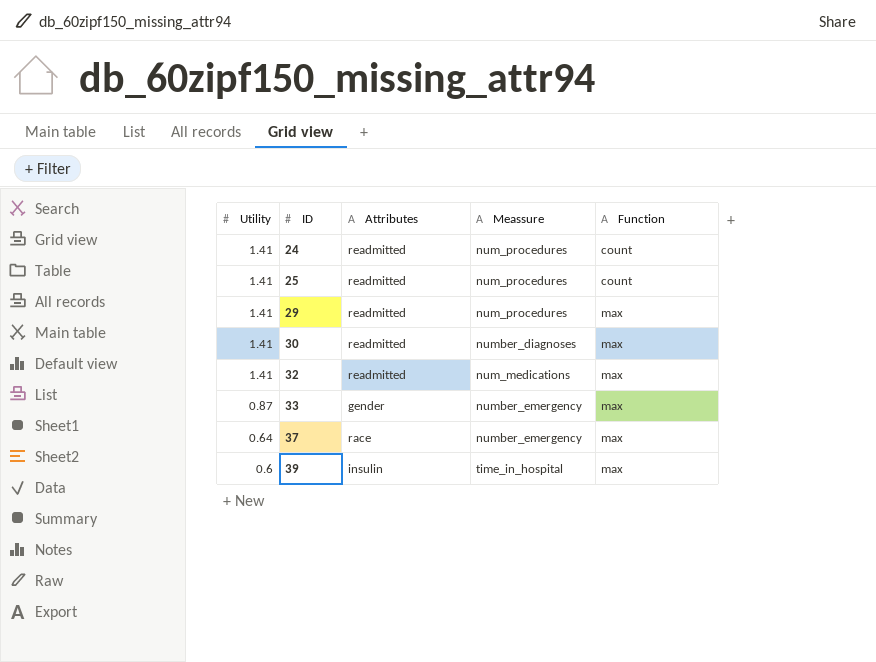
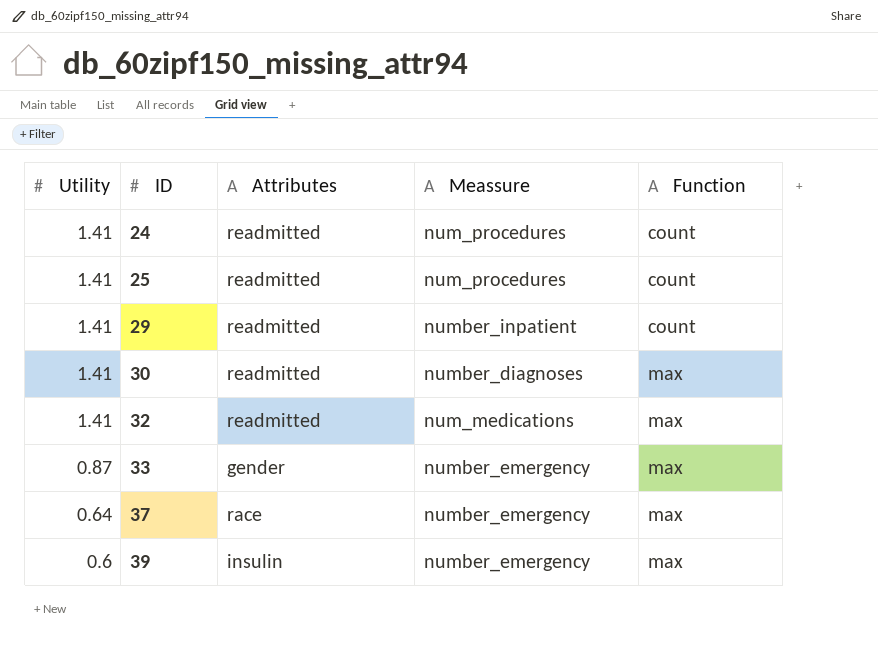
29 | Meassure: num_procedures -> number_inpatient
29 | Function: max -> count
39 | Meassure: time_in_hospital -> number_emergency

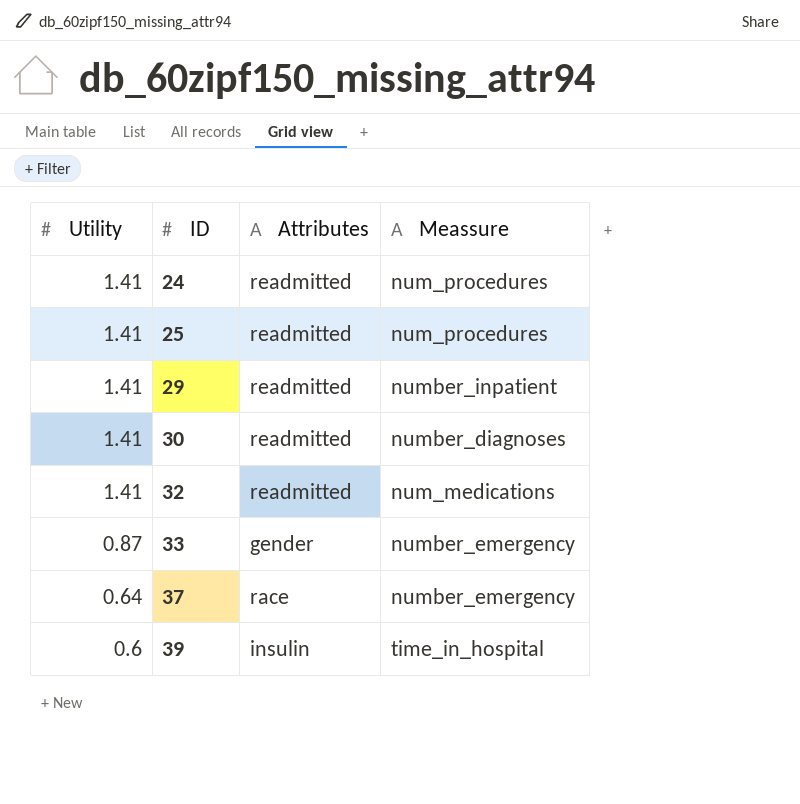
column Function | position: 5 -> none
39 | Meassure: number_emergency -> time_in_hospital

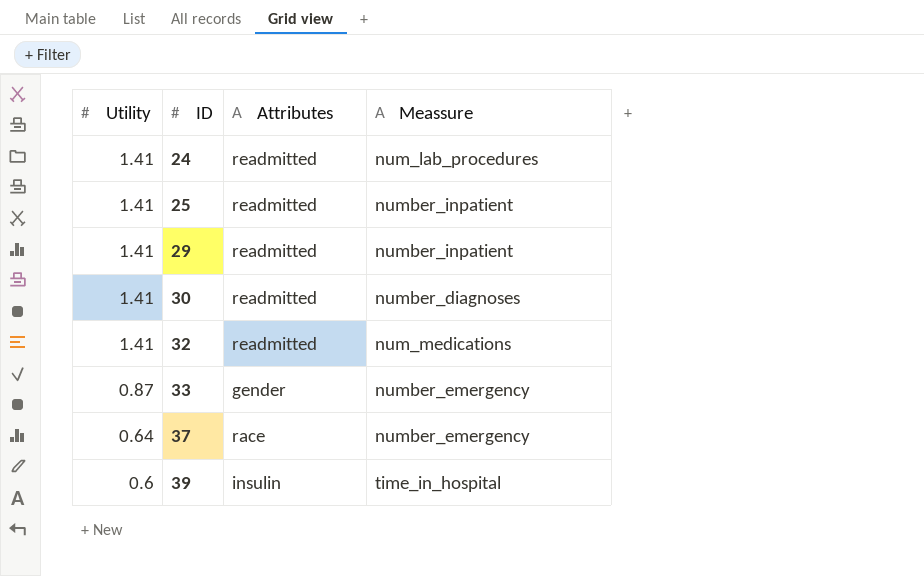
24 | Meassure: num_procedures -> num_lab_procedures
25 | Meassure: num_procedures -> number_inpatient

